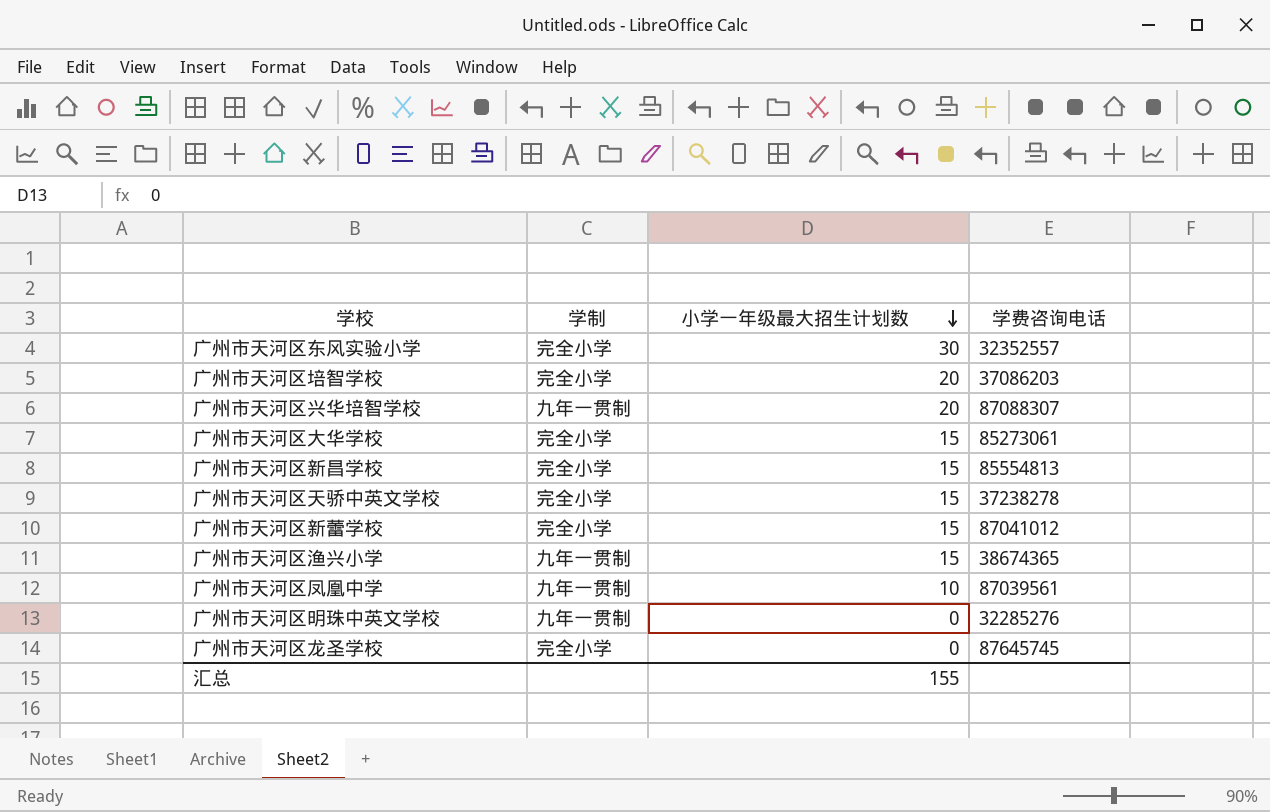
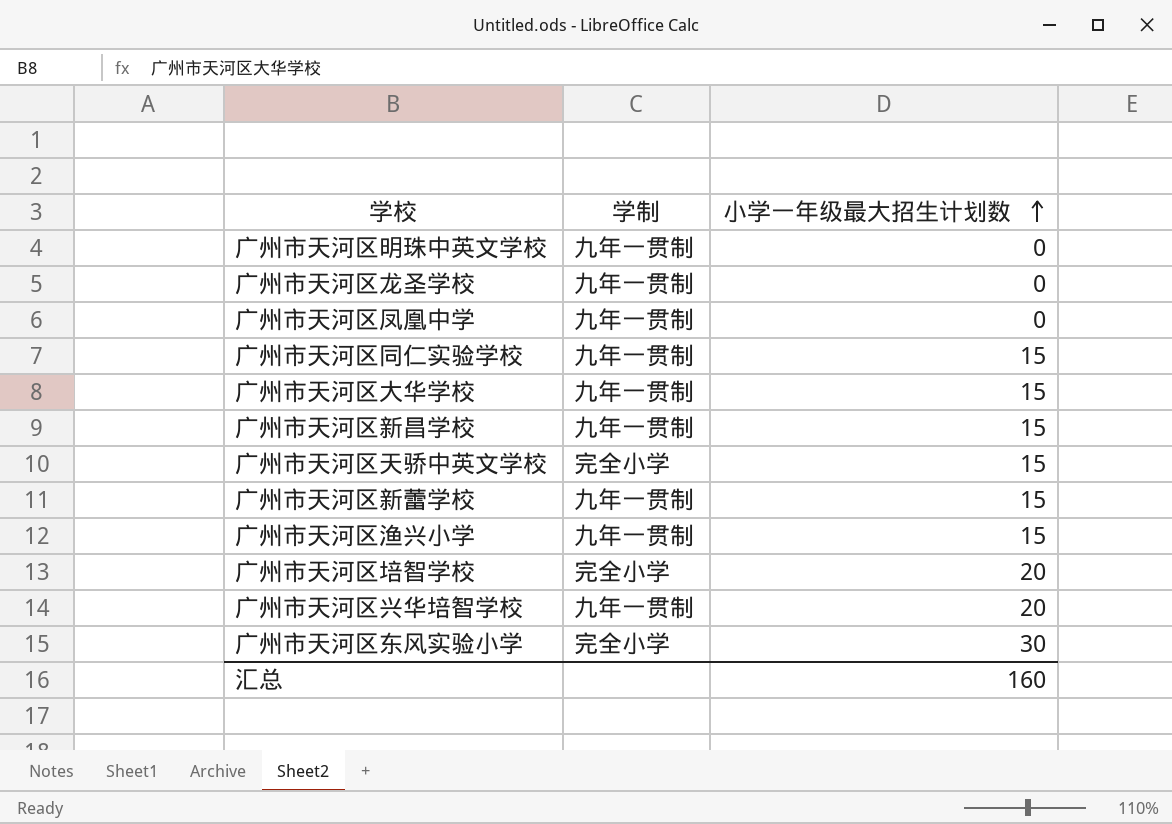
row order: 小学一年级最大招生计划数 descending -> 小学一年级最大招生计划数 ascending
column 学费咨询电话 | position: 4 -> none
广州市天河区龙圣学校 | 学制: 完全小学 -> 九年一贯制
广州市天河区凤凰中学 | 小学一年级最大招生计划数: 10 -> 0
row 广州市天河区同仁实验学校: none -> 九年一贯制 | 15
广州市天河区大华学校 | 学制: 完全小学 -> 九年一贯制
广州市天河区新昌学校 | 学制: 完全小学 -> 九年一贯制
广州市天河区新蕾学校 | 学制: 完全小学 -> 九年一贯制
汇总 | 小学一年级最大招生计划数: 155 -> 160

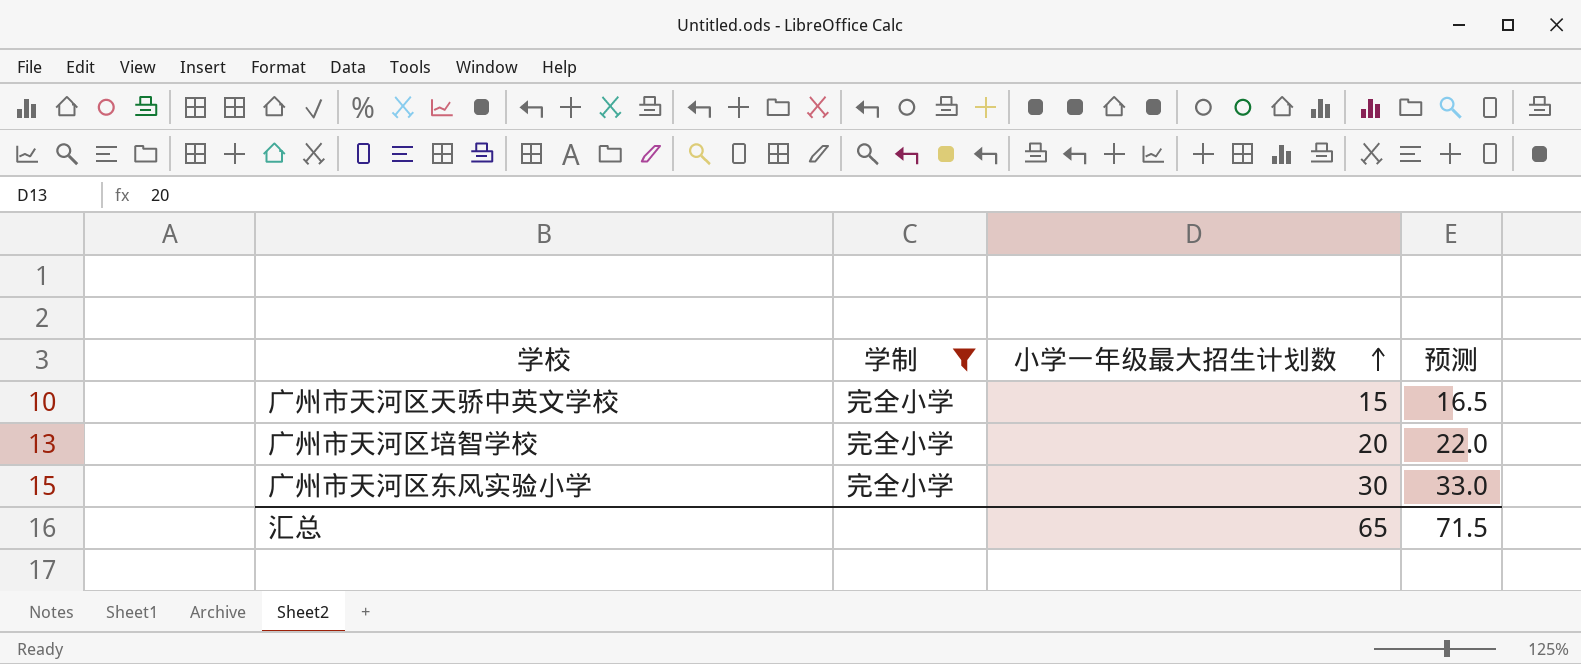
filter: none -> 学制 = 完全小学
column 预测 | formula: none -> [小学一年级最大招生计划数] * 1.1
汇总 | 小学一年级最大招生计划数: 160 -> 65

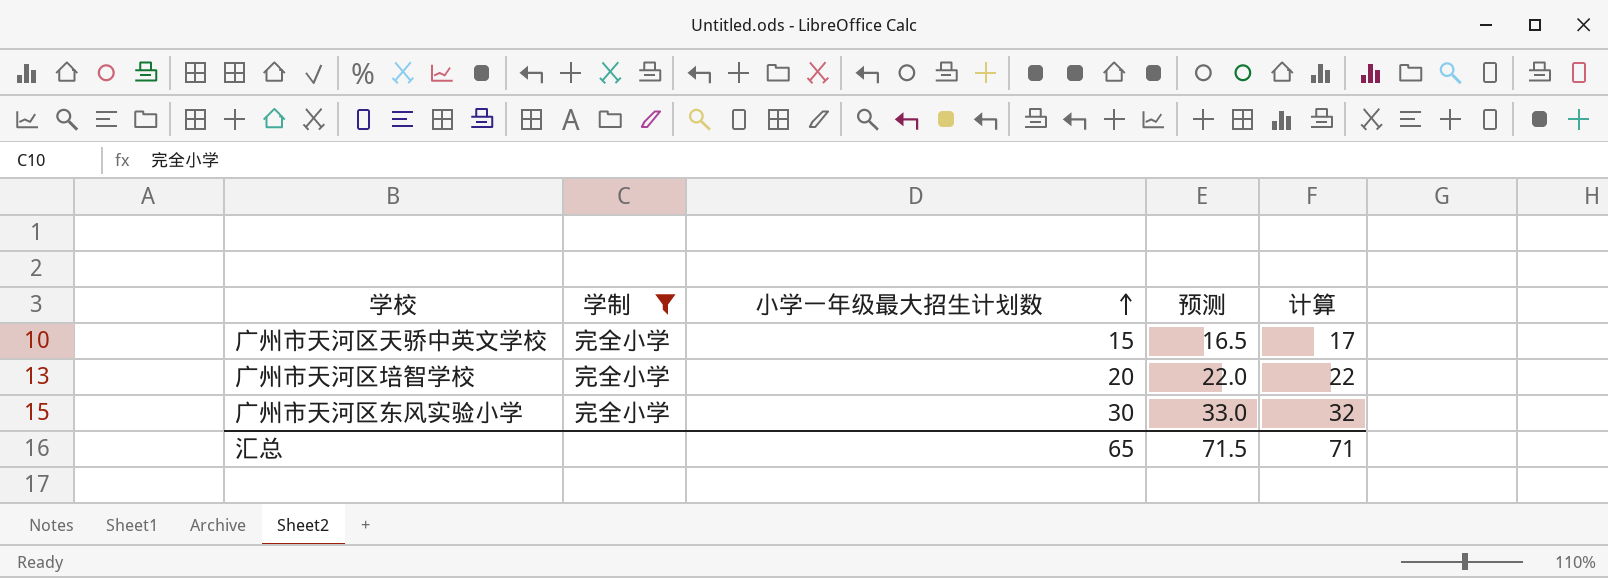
column 计算 | formula: none -> [小学一年级最大招生计划数] + 2

